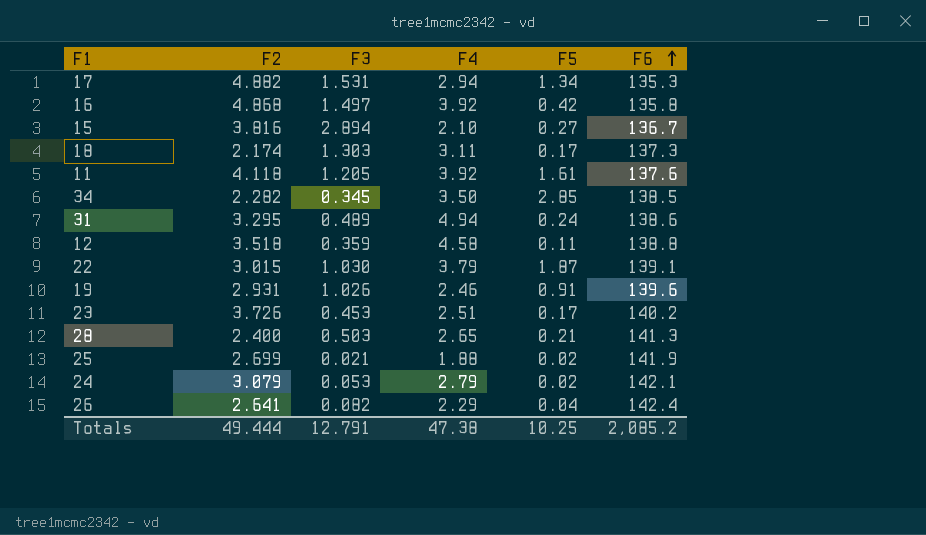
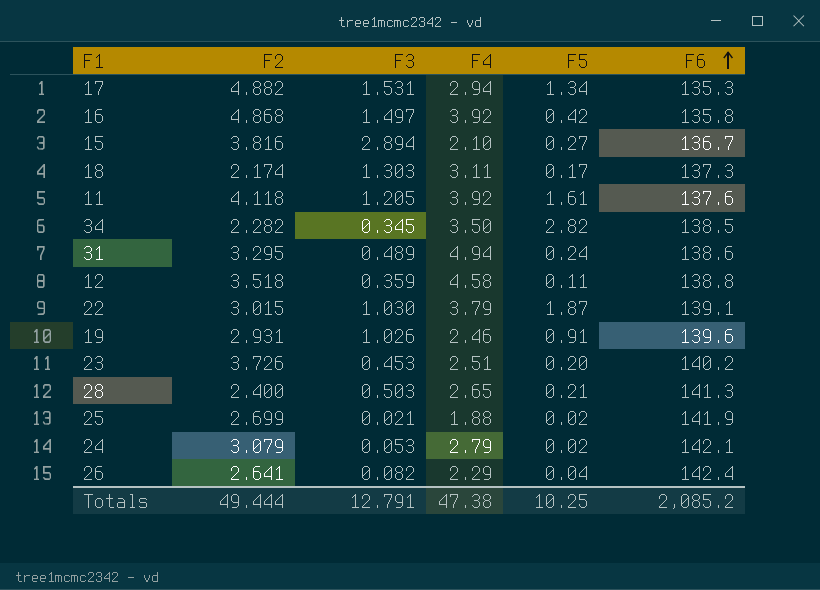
34 | F5: 2.85 -> 2.82
23 | F5: 0.17 -> 0.20

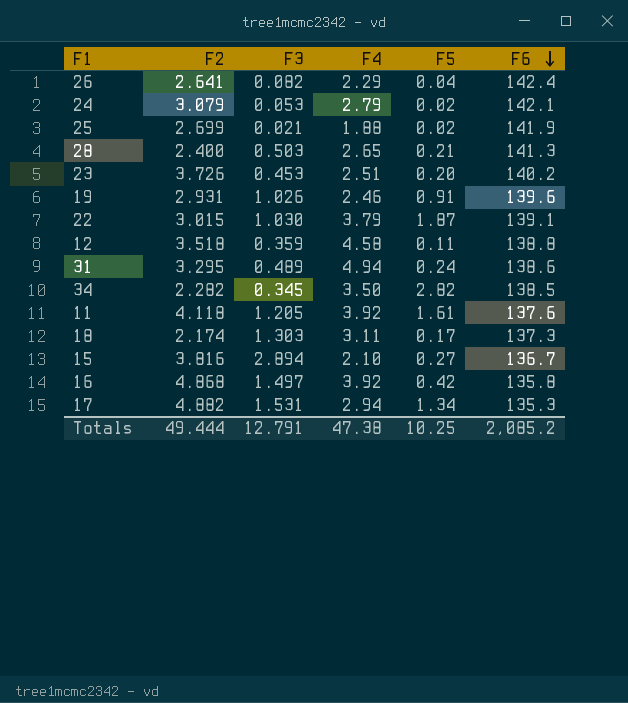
row order: F6 ascending -> F6 descending

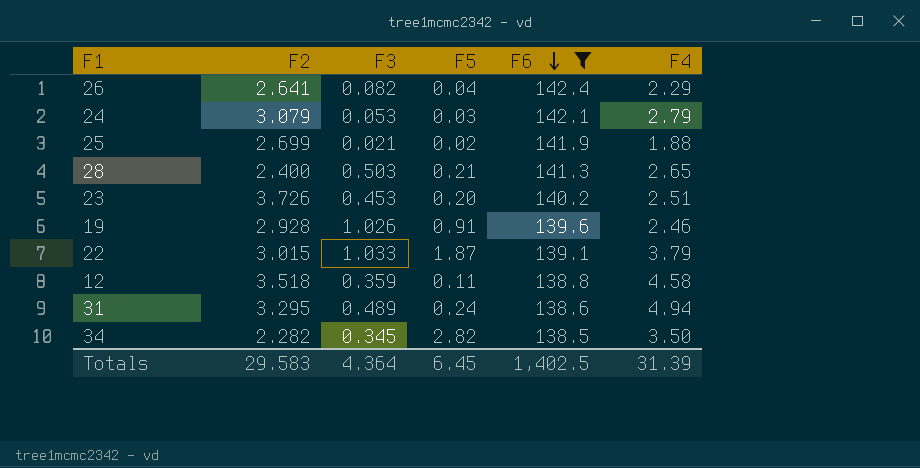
filter: none -> F6 >= 138.5
column F4 | position: 4 -> 6
24 | F5: 0.02 -> 0.03
19 | F2: 2.931 -> 2.928
22 | F3: 1.030 -> 1.033
Totals | F2: 49.444 -> 29.583
Totals | F3: 12.791 -> 4.364
Totals | F5: 10.25 -> 6.45
Totals | F6: 2,085.2 -> 1,402.5
Totals | F4: 47.38 -> 31.39

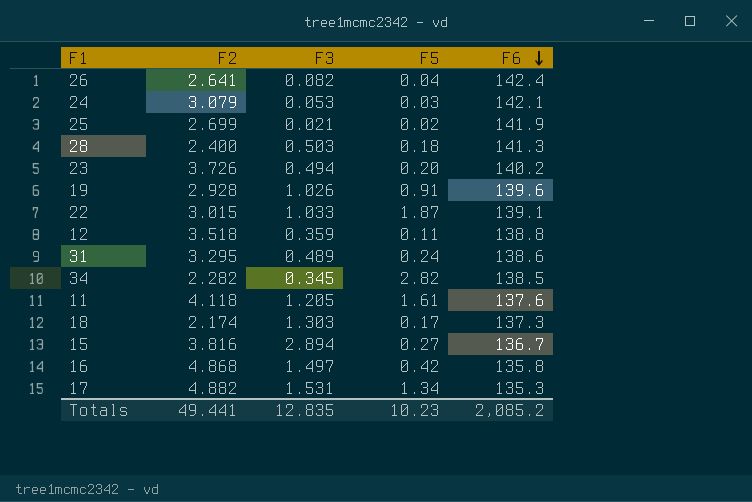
filter: F6 >= 138.5 -> none
column F4 | position: 6 -> none
28 | F5: 0.21 -> 0.18
23 | F3: 0.453 -> 0.494
Totals | F2: 29.583 -> 49.441
Totals | F3: 4.364 -> 12.835
Totals | F5: 6.45 -> 10.23
Totals | F6: 1,402.5 -> 2,085.2

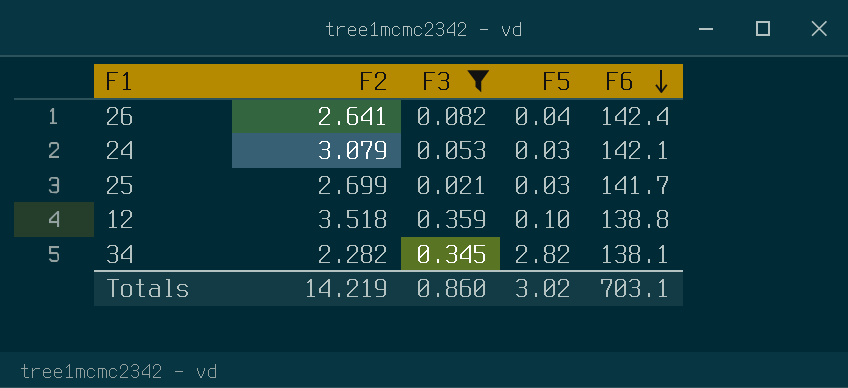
filter: none -> F3 <= 0.359
25 | F5: 0.02 -> 0.03
25 | F6: 141.9 -> 141.7
12 | F5: 0.11 -> 0.10
34 | F6: 138.5 -> 138.1
Totals | F2: 49.441 -> 14.219
Totals | F3: 12.835 -> 0.860
Totals | F5: 10.23 -> 3.02
Totals | F6: 2,085.2 -> 703.1

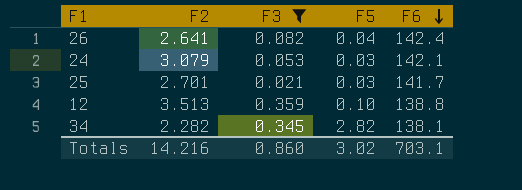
25 | F2: 2.699 -> 2.701
12 | F2: 3.518 -> 3.513
Totals | F2: 14.219 -> 14.216

